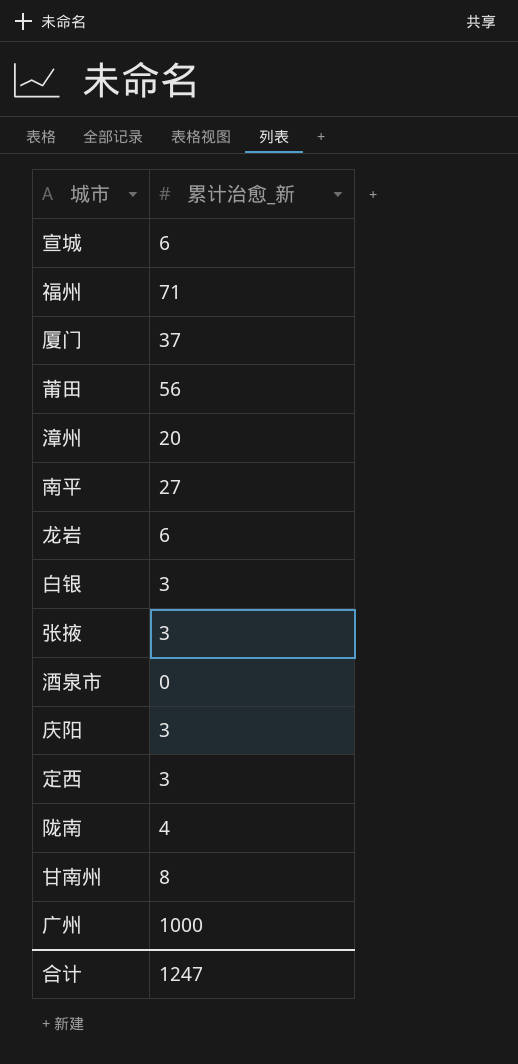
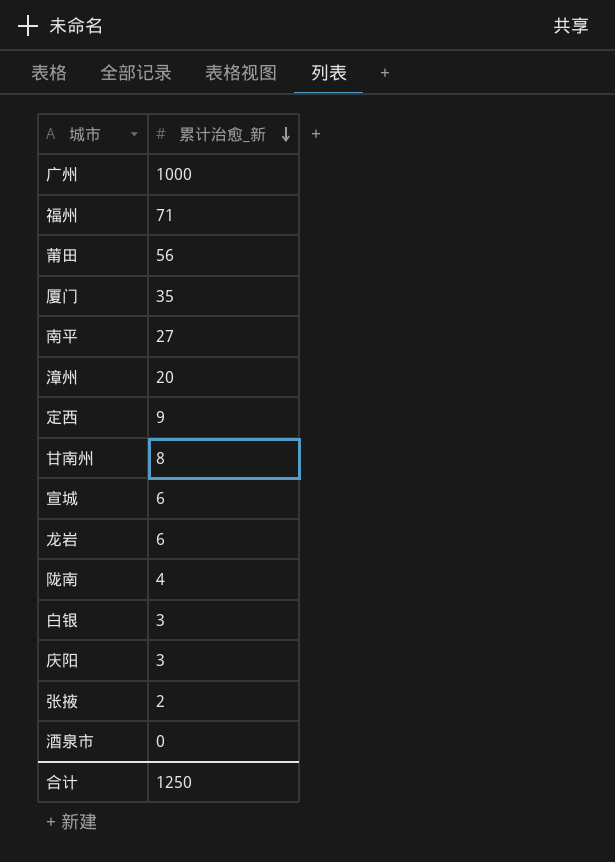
row order: none -> 累计治愈_新 descending
厦门 | 累计治愈_新: 37 -> 35
定西 | 累计治愈_新: 3 -> 9
张掖 | 累计治愈_新: 3 -> 2
合计 | 累计治愈_新: 1247 -> 1250

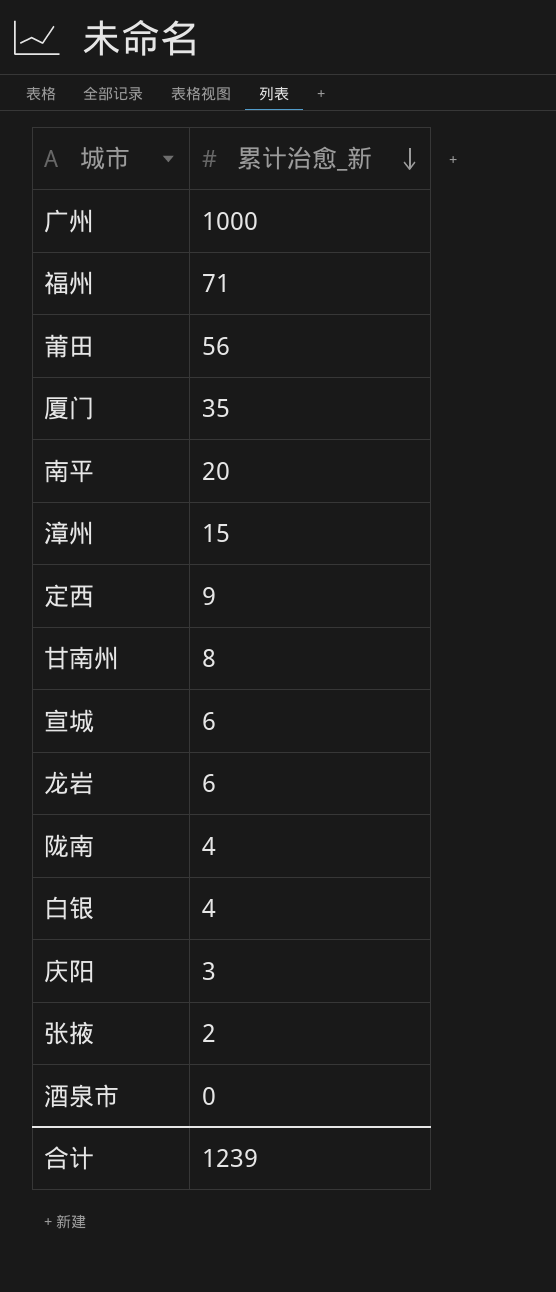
南平 | 累计治愈_新: 27 -> 20
漳州 | 累计治愈_新: 20 -> 15
白银 | 累计治愈_新: 3 -> 4
合计 | 累计治愈_新: 1250 -> 1239

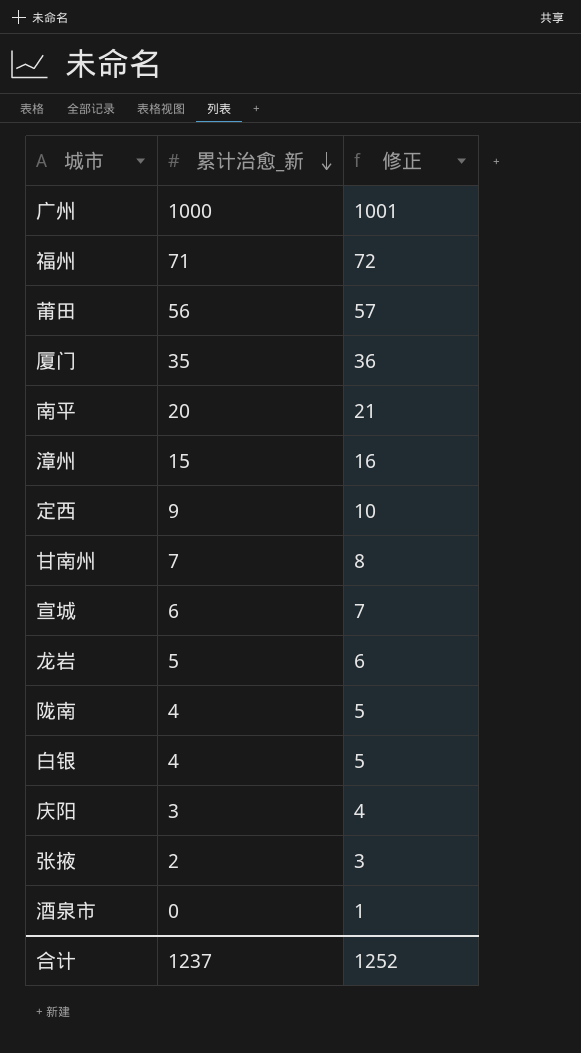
column 修正 | formula: none -> [累计治愈_新] + 1
甘南州 | 累计治愈_新: 8 -> 7
龙岩 | 累计治愈_新: 6 -> 5
合计 | 累计治愈_新: 1239 -> 1237

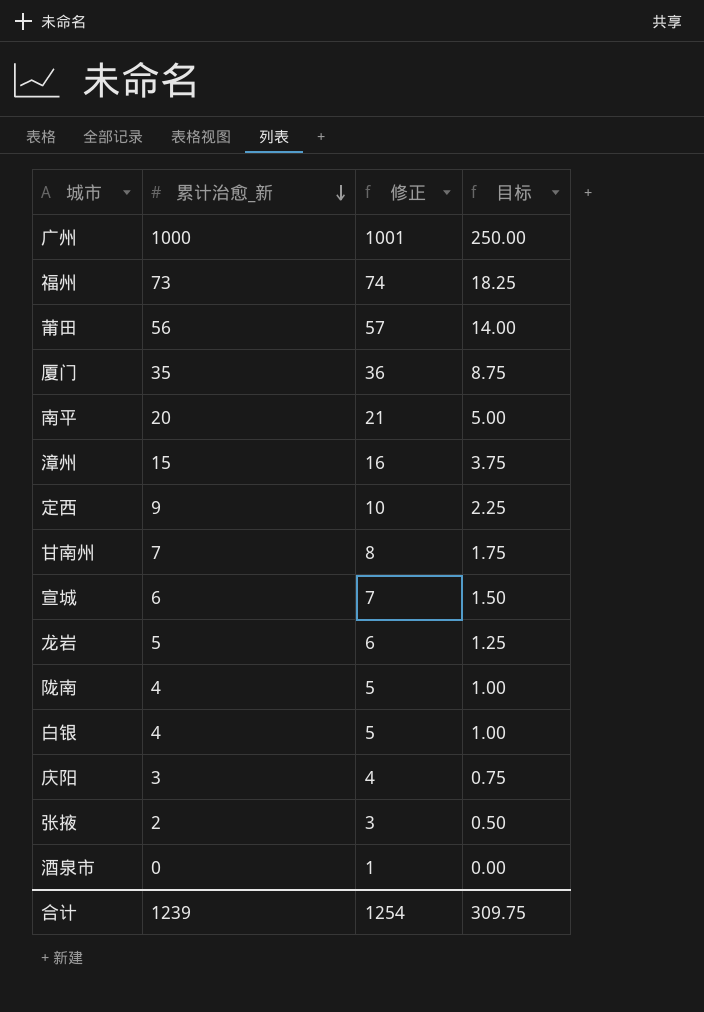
column 目标 | formula: none -> [累计治愈_新] * 0.25
福州 | 累计治愈_新: 71 -> 73
福州 | 修正: 72 -> 74
合计 | 累计治愈_新: 1237 -> 1239
合计 | 修正: 1252 -> 1254

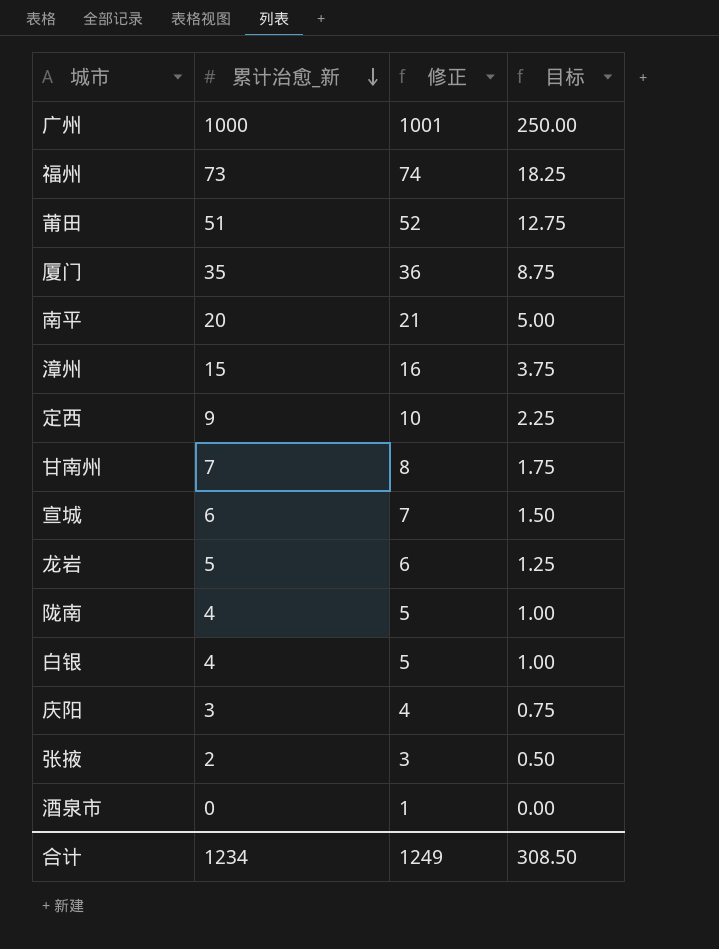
莆田 | 累计治愈_新: 56 -> 51
莆田 | 修正: 57 -> 52
莆田 | 目标: 14.00 -> 12.75
合计 | 累计治愈_新: 1239 -> 1234
合计 | 修正: 1254 -> 1249
合计 | 目标: 309.75 -> 308.50

